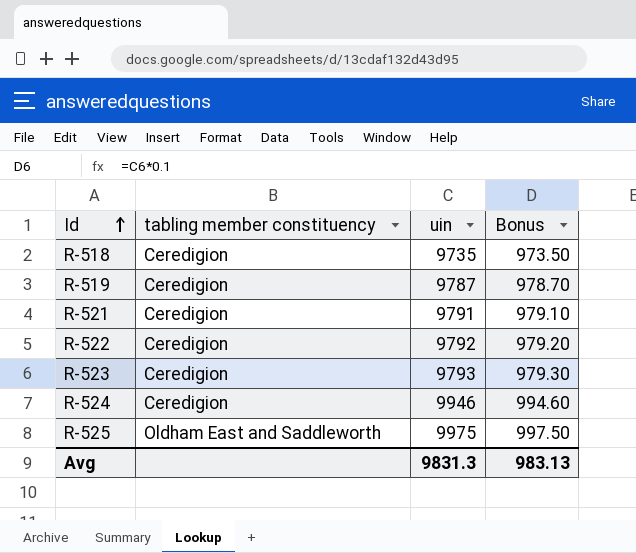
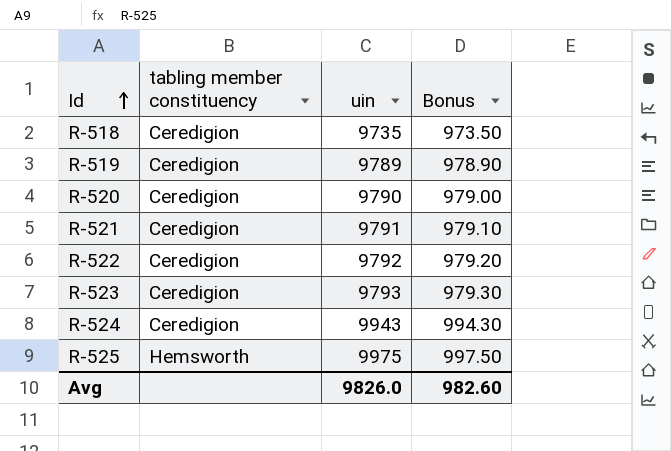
R-519 | uin: 9787 -> 9789
R-519 | Bonus: 978.70 -> 978.90
row R-520: none -> Ceredigion | 9790 | 979.00
R-524 | uin: 9946 -> 9943
R-524 | Bonus: 994.60 -> 994.30
R-525 | tabling member constituency: Oldham East and Saddleworth -> Hemsworth
Avg | uin: 9831.3 -> 9826.0
Avg | Bonus: 983.13 -> 982.60

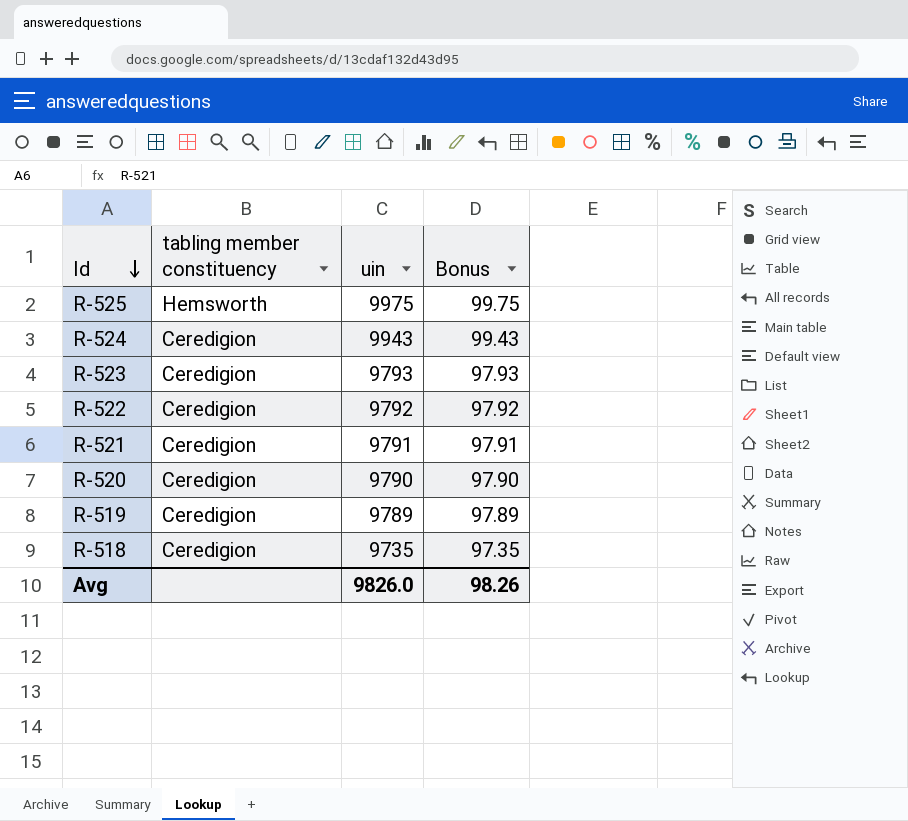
row order: Id ascending -> Id descending
column Bonus | formula: [uin] * 0.1 -> [uin] * 0.01
Avg | Bonus: 982.60 -> 98.26

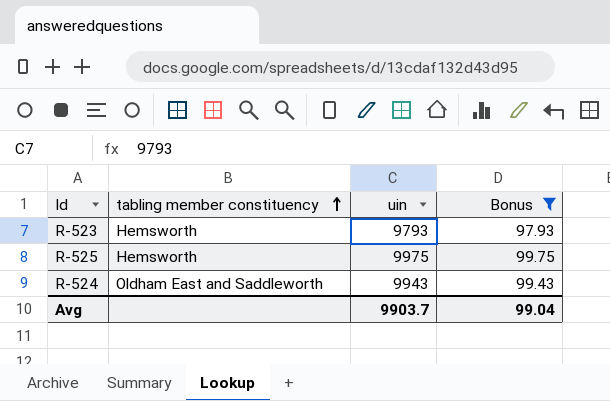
filter: none -> Bonus >= 97.93
row order: Id descending -> tabling member constituency ascending
R-523 | tabling member constituency: Ceredigion -> Hemsworth
R-524 | tabling member constituency: Ceredigion -> Oldham East and Saddleworth
Avg | uin: 9826.0 -> 9903.7
Avg | Bonus: 98.26 -> 99.04

